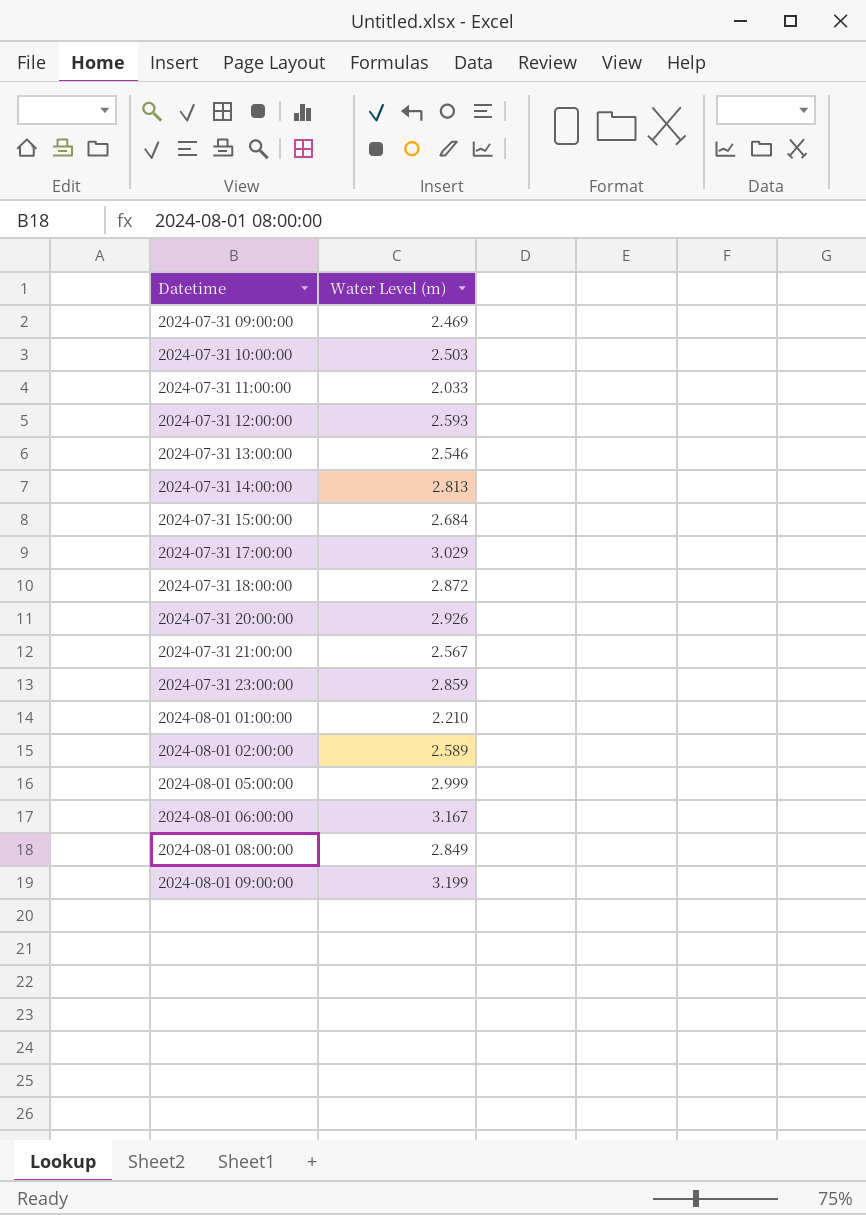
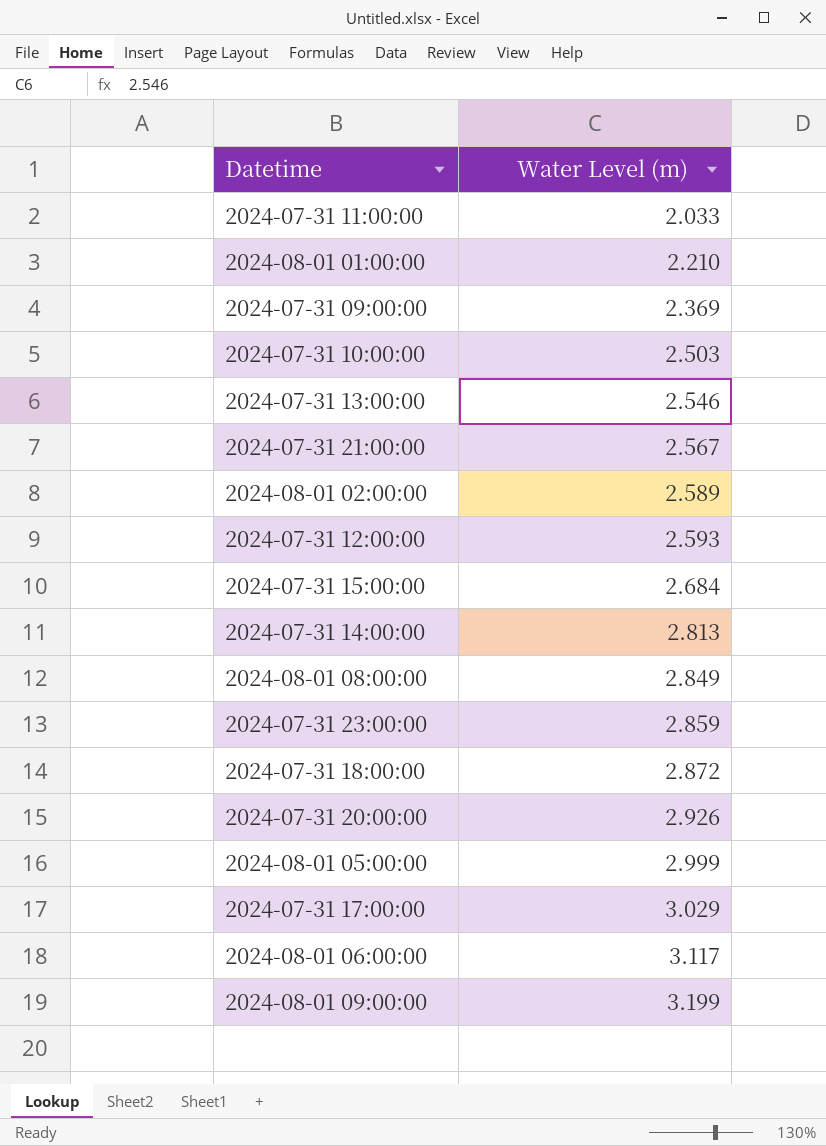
row order: Datetime ascending -> Water Level (m) ascending
2024-07-31 09:00:00 | Water Level (m): 2.469 -> 2.369
2024-08-01 06:00:00 | Water Level (m): 3.167 -> 3.117

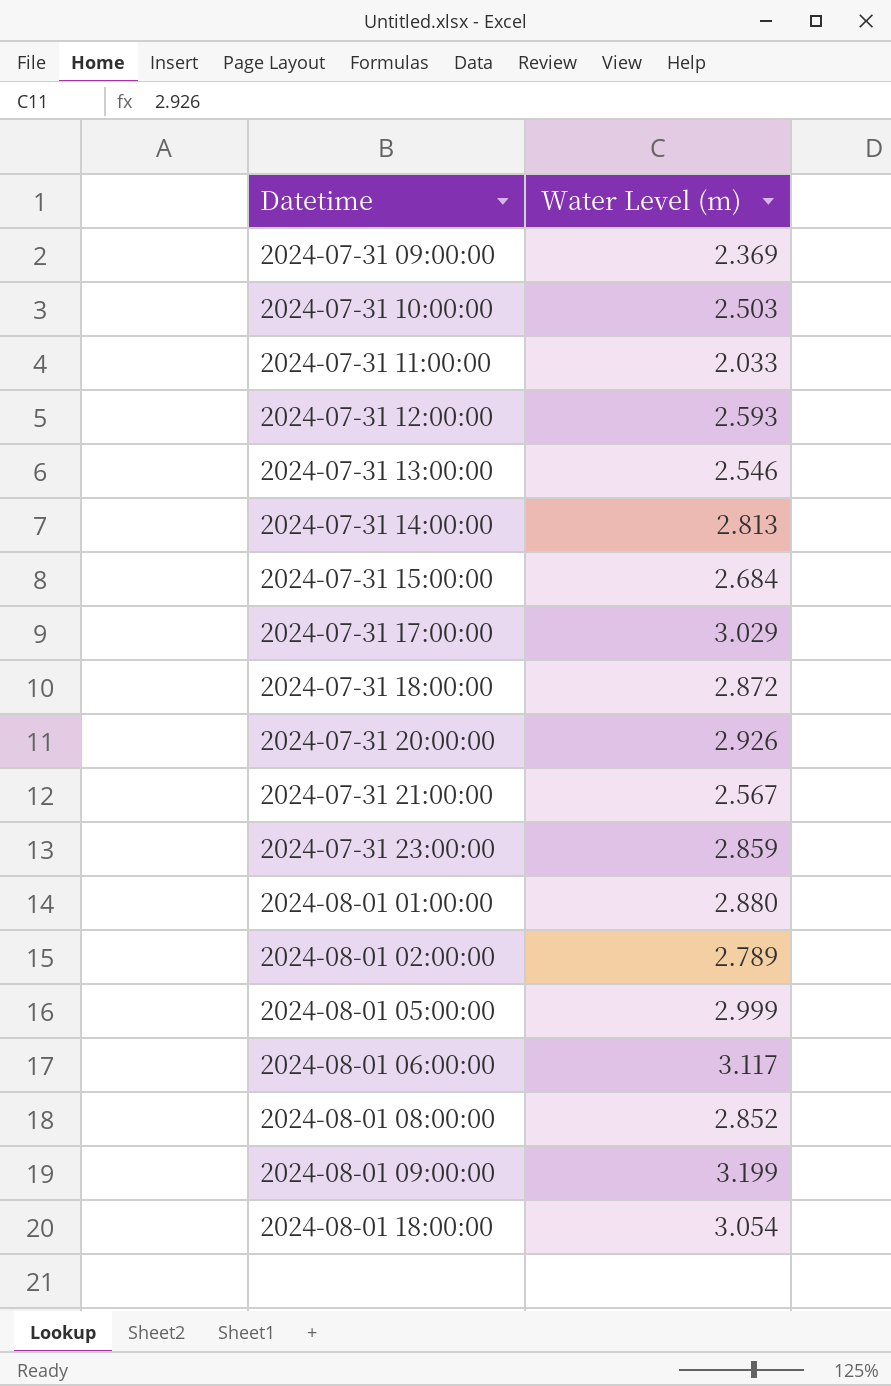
row order: Water Level (m) ascending -> Datetime ascending
2024-08-01 01:00:00 | Water Level (m): 2.210 -> 2.880
2024-08-01 02:00:00 | Water Level (m): 2.589 -> 2.789
2024-08-01 08:00:00 | Water Level (m): 2.849 -> 2.852
row 2024-08-01 18:00:00: none -> 3.054

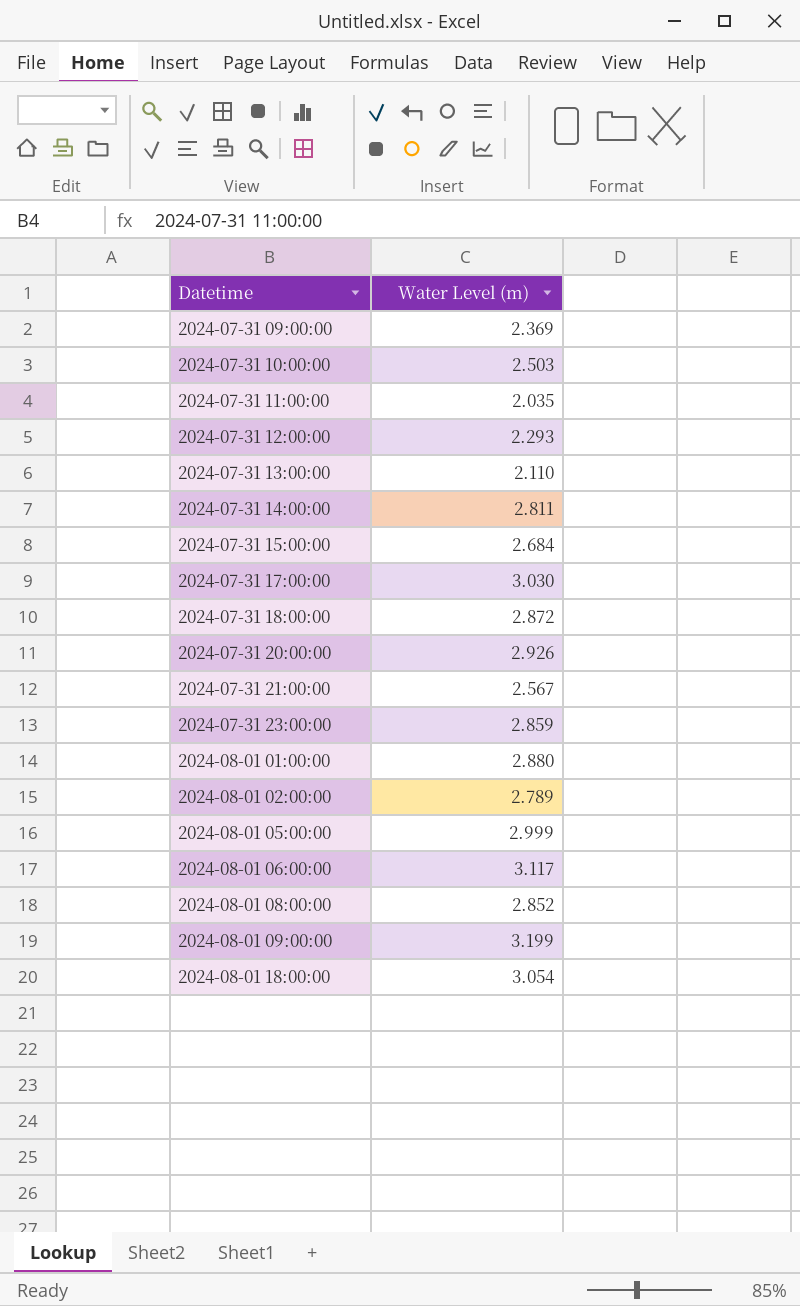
2024-07-31 11:00:00 | Water Level (m): 2.033 -> 2.035
2024-07-31 12:00:00 | Water Level (m): 2.593 -> 2.293
2024-07-31 13:00:00 | Water Level (m): 2.546 -> 2.110
2024-07-31 14:00:00 | Water Level (m): 2.813 -> 2.811
2024-07-31 17:00:00 | Water Level (m): 3.029 -> 3.030

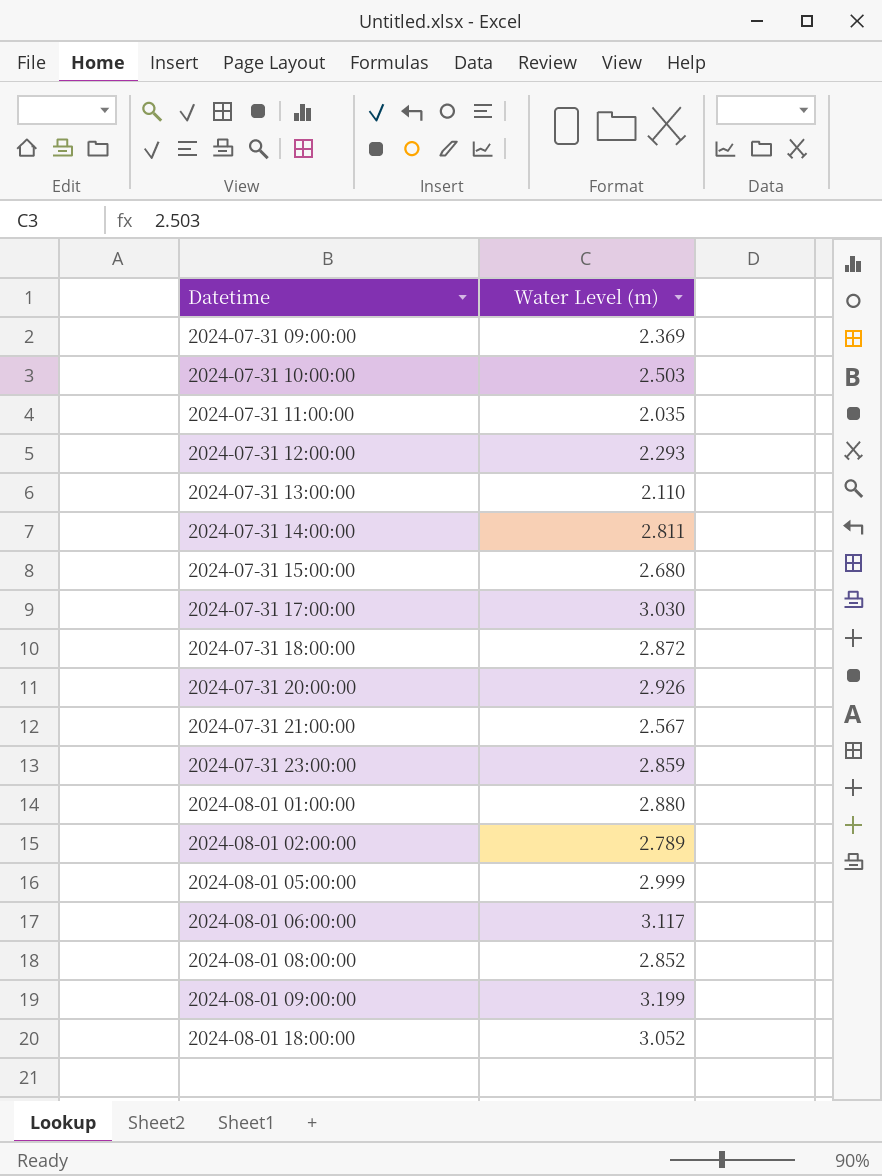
2024-07-31 15:00:00 | Water Level (m): 2.684 -> 2.680
2024-08-01 18:00:00 | Water Level (m): 3.054 -> 3.052

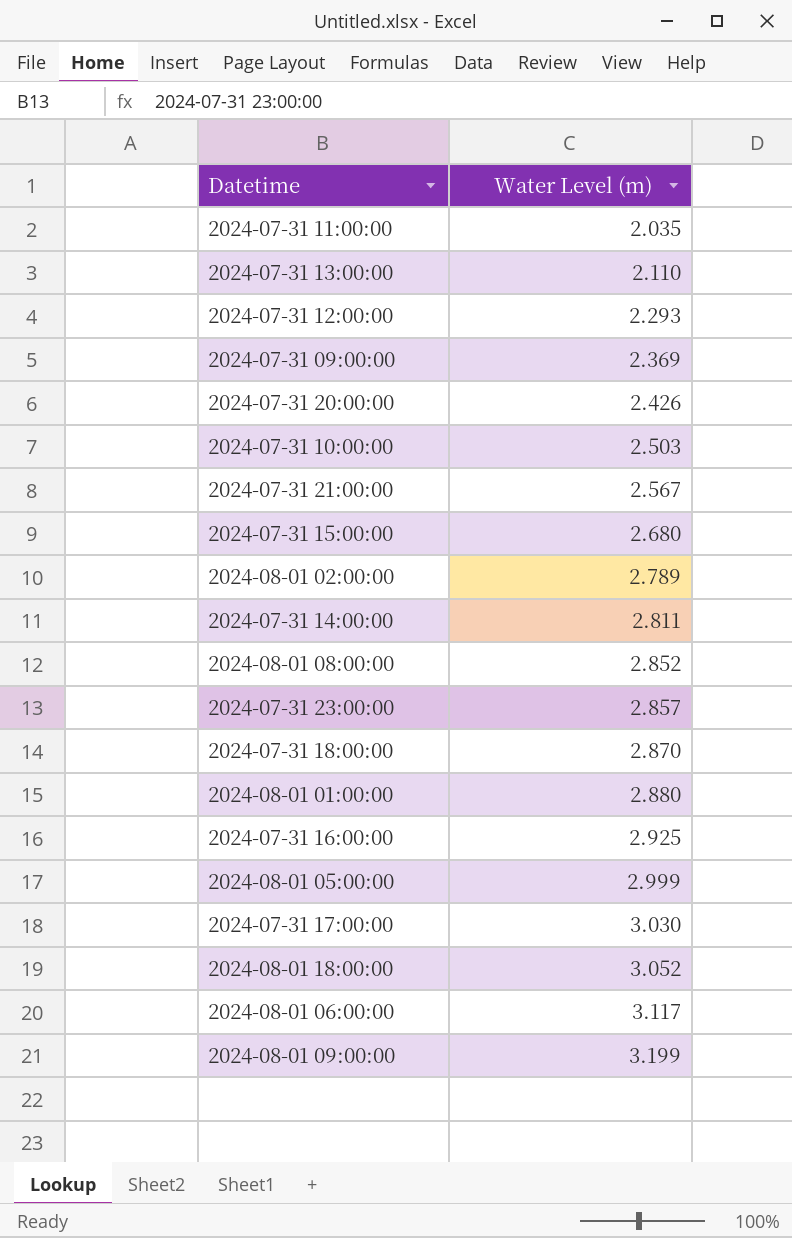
row order: Datetime ascending -> Water Level (m) ascending
2024-07-31 20:00:00 | Water Level (m): 2.926 -> 2.426
2024-07-31 23:00:00 | Water Level (m): 2.859 -> 2.857
2024-07-31 18:00:00 | Water Level (m): 2.872 -> 2.870
row 2024-07-31 16:00:00: none -> 2.925

